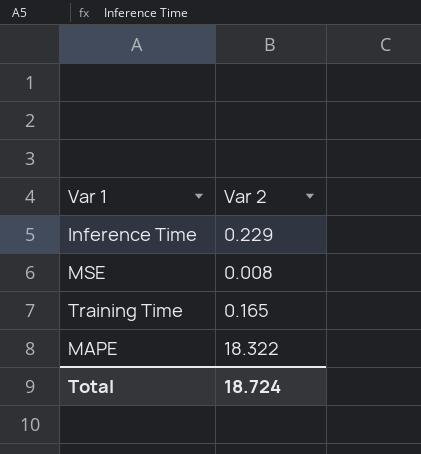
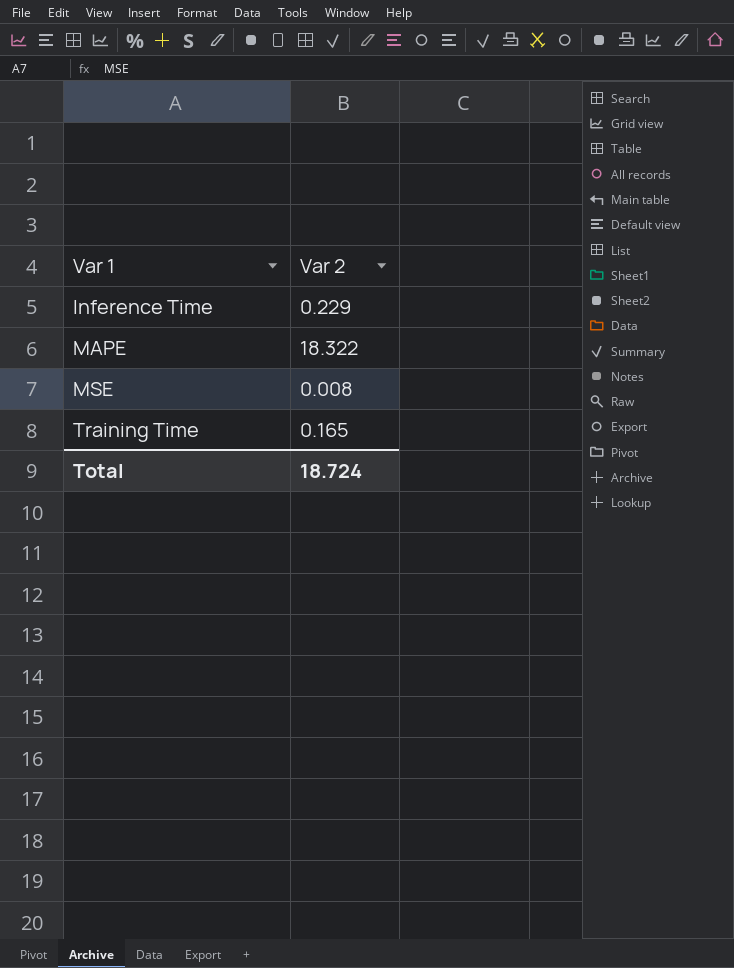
row order: none -> Var 1 ascending

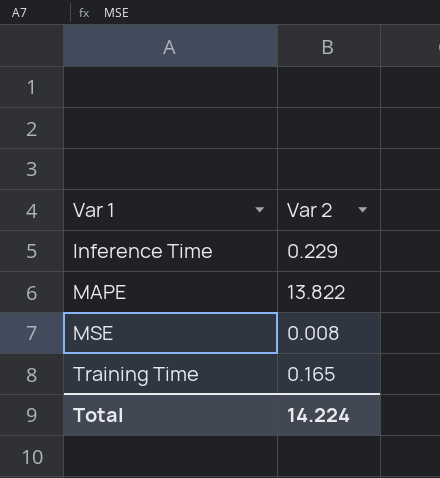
MAPE | Var 2: 18.322 -> 13.822
Total | Var 2: 18.724 -> 14.224

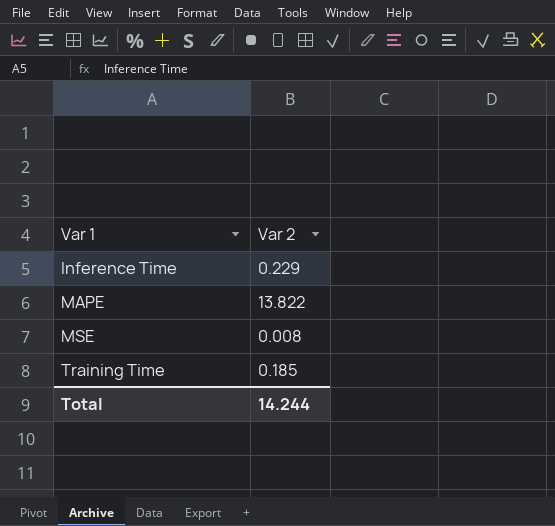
Training Time | Var 2: 0.165 -> 0.185
Total | Var 2: 14.224 -> 14.244

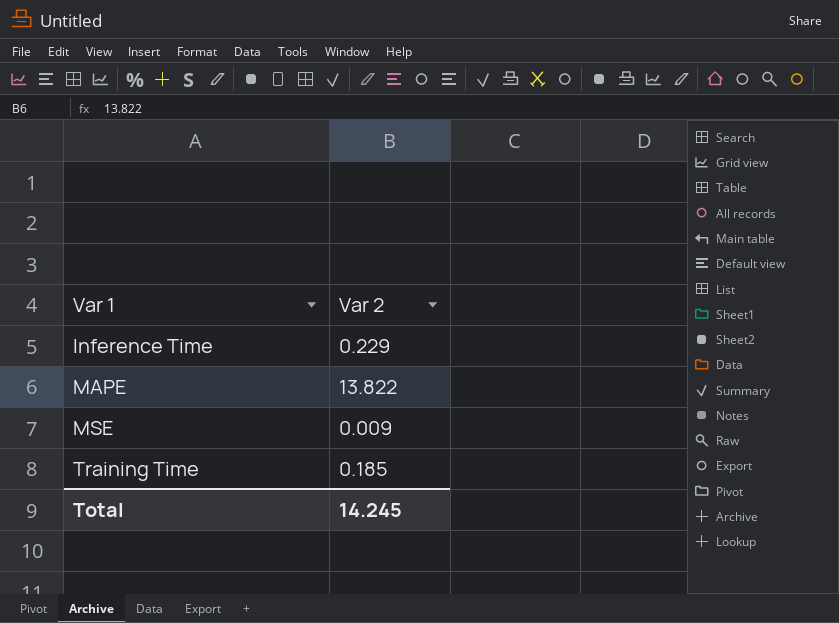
MSE | Var 2: 0.008 -> 0.009
Total | Var 2: 14.244 -> 14.245

